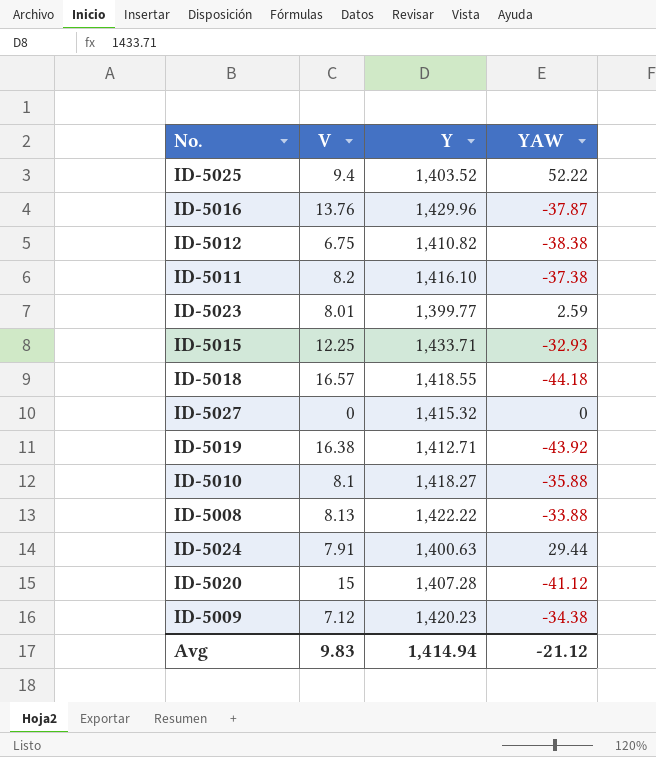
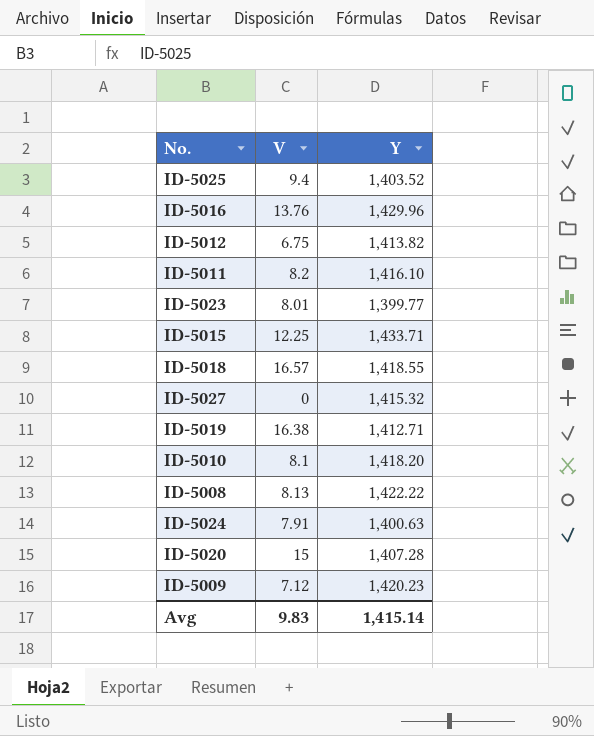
column YAW | position: 4 -> none
ID-5012 | Y: 1,410.82 -> 1,413.82
ID-5010 | Y: 1,418.27 -> 1,418.20
Avg | Y: 1,414.94 -> 1,415.14

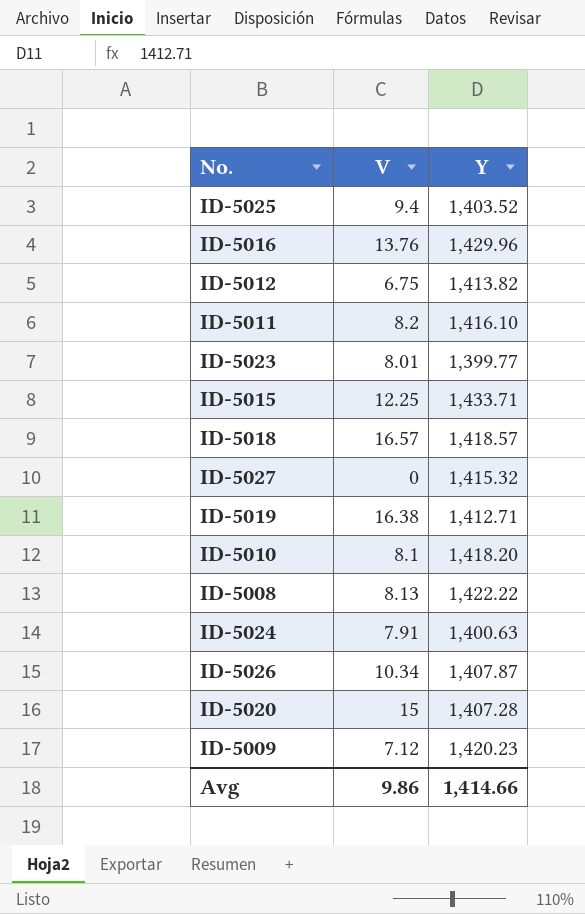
ID-5018 | Y: 1,418.55 -> 1,418.57
row ID-5026: none -> 10.34 | 1,407.87
Avg | V: 9.83 -> 9.86
Avg | Y: 1,415.14 -> 1,414.66

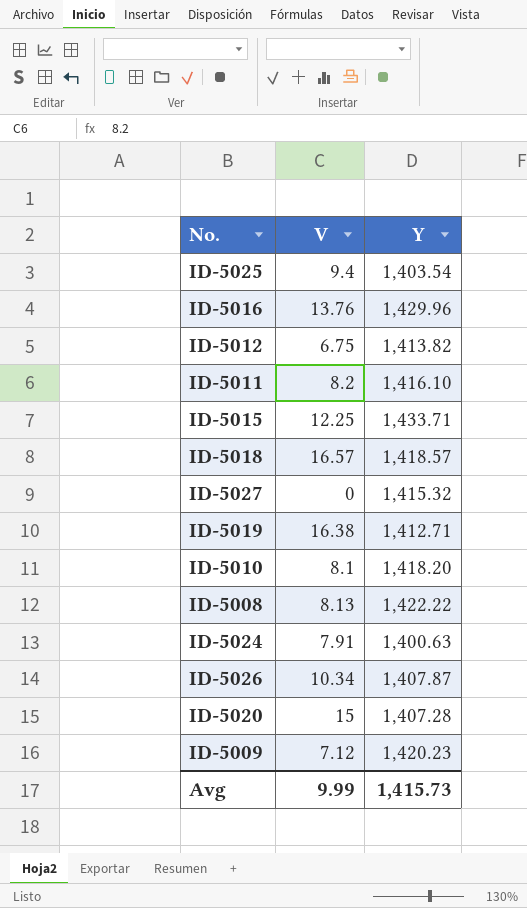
row ID-5023: 8.01 | 1,399.77 -> none
ID-5025 | Y: 1,403.52 -> 1,403.54
Avg | V: 9.86 -> 9.99
Avg | Y: 1,414.66 -> 1,415.73

